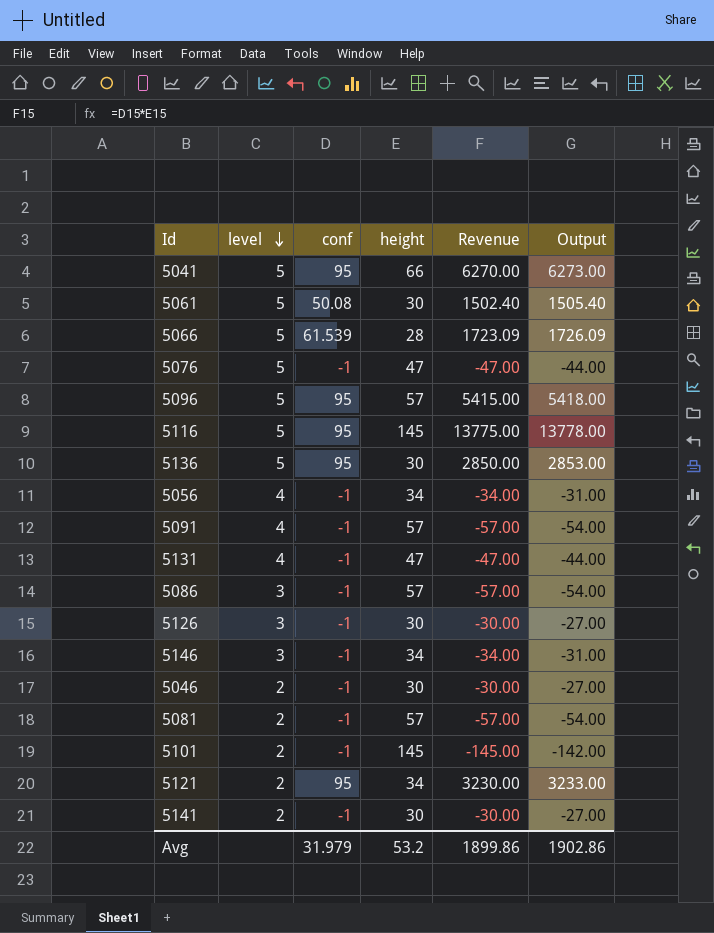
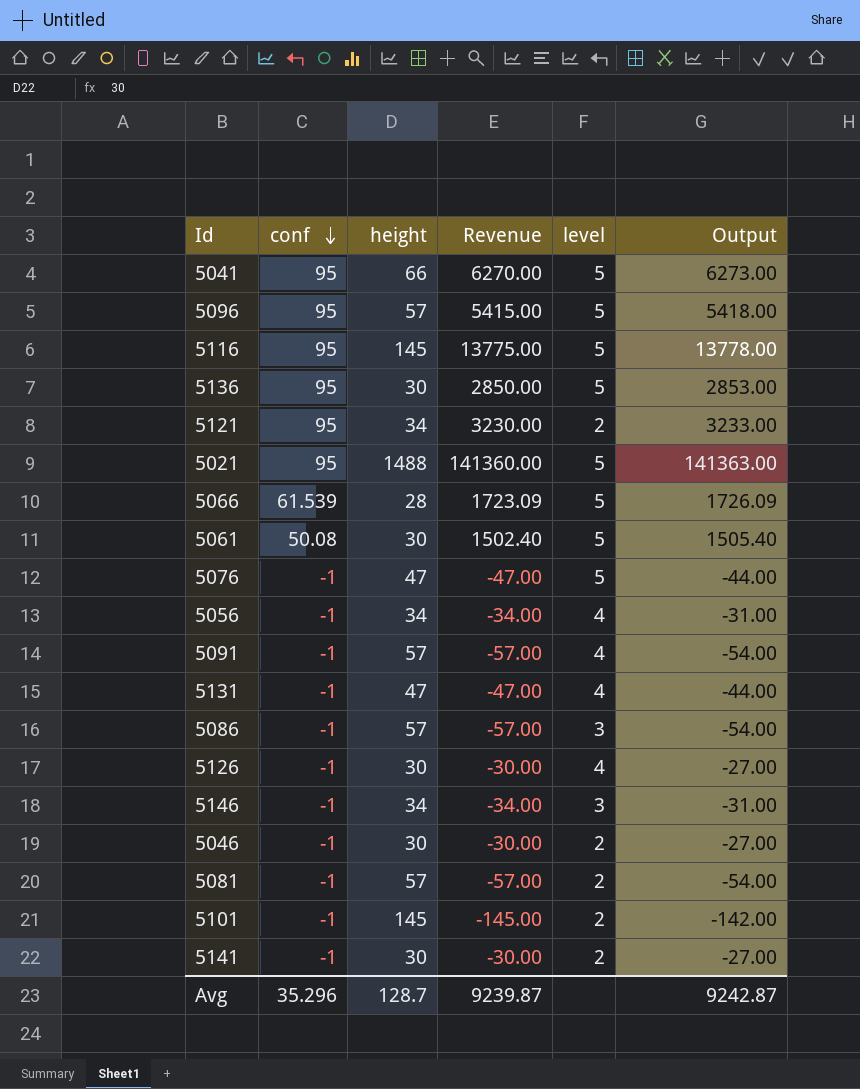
row order: level descending -> conf descending
column level | position: 2 -> 5
row 5021: none -> 95 | 1488 | 141360.00 | 5 | 141363.00
5126 | level: 3 -> 4
Avg | conf: 31.979 -> 35.296
Avg | height: 53.2 -> 128.7
Avg | Revenue: 1899.86 -> 9239.87
Avg | Output: 1902.86 -> 9242.87

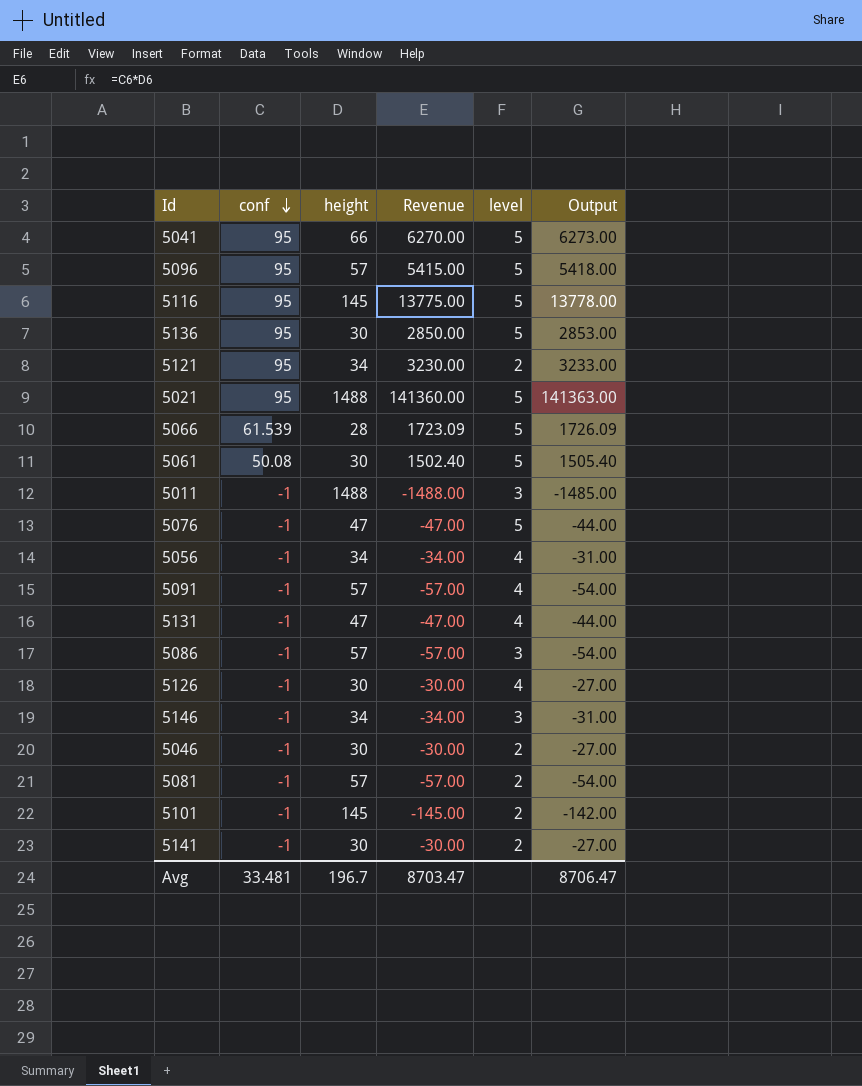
row 5011: none -> -1 | 1488 | -1488.00 | 3 | -1485.00
Avg | conf: 35.296 -> 33.481
Avg | height: 128.7 -> 196.7
Avg | Revenue: 9239.87 -> 8703.47
Avg | Output: 9242.87 -> 8706.47

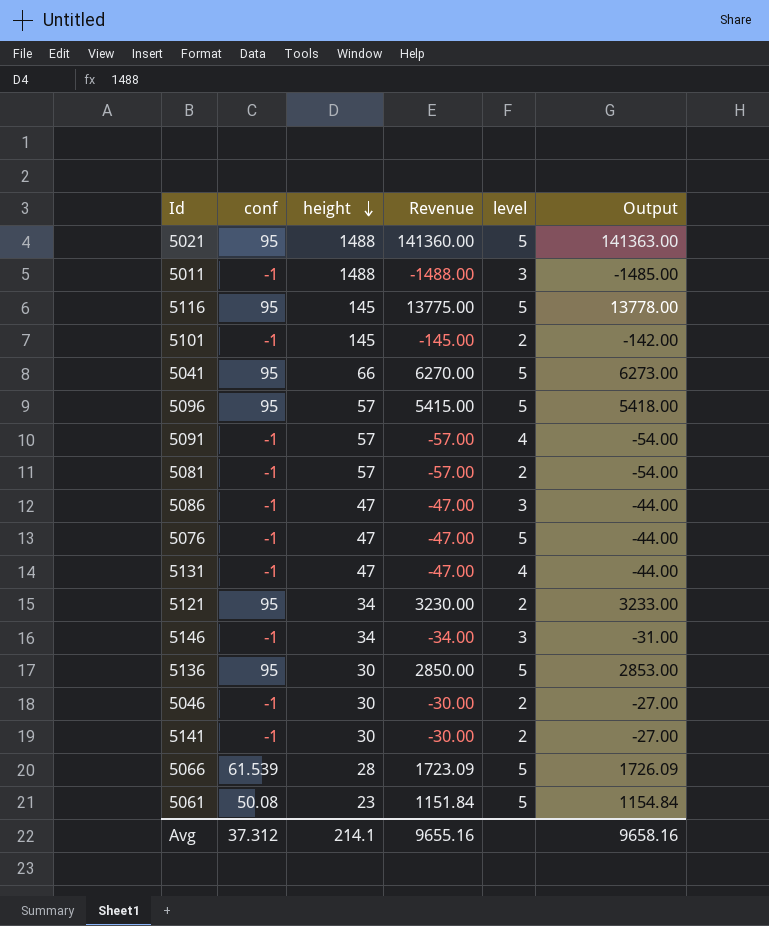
row order: conf descending -> height descending
row 5056: -1 | 34 | -34.00 | 4 | -31.00 -> none
row 5126: -1 | 30 | -30.00 | 4 | -27.00 -> none
5086 | height: 57 -> 47
5086 | Revenue: -57.00 -> -47.00
5086 | Output: -54.00 -> -44.00
5061 | height: 30 -> 23
5061 | Revenue: 1502.40 -> 1151.84
5061 | Output: 1505.40 -> 1154.84
Avg | conf: 33.481 -> 37.312
Avg | height: 196.7 -> 214.1
Avg | Revenue: 8703.47 -> 9655.16
Avg | Output: 8706.47 -> 9658.16

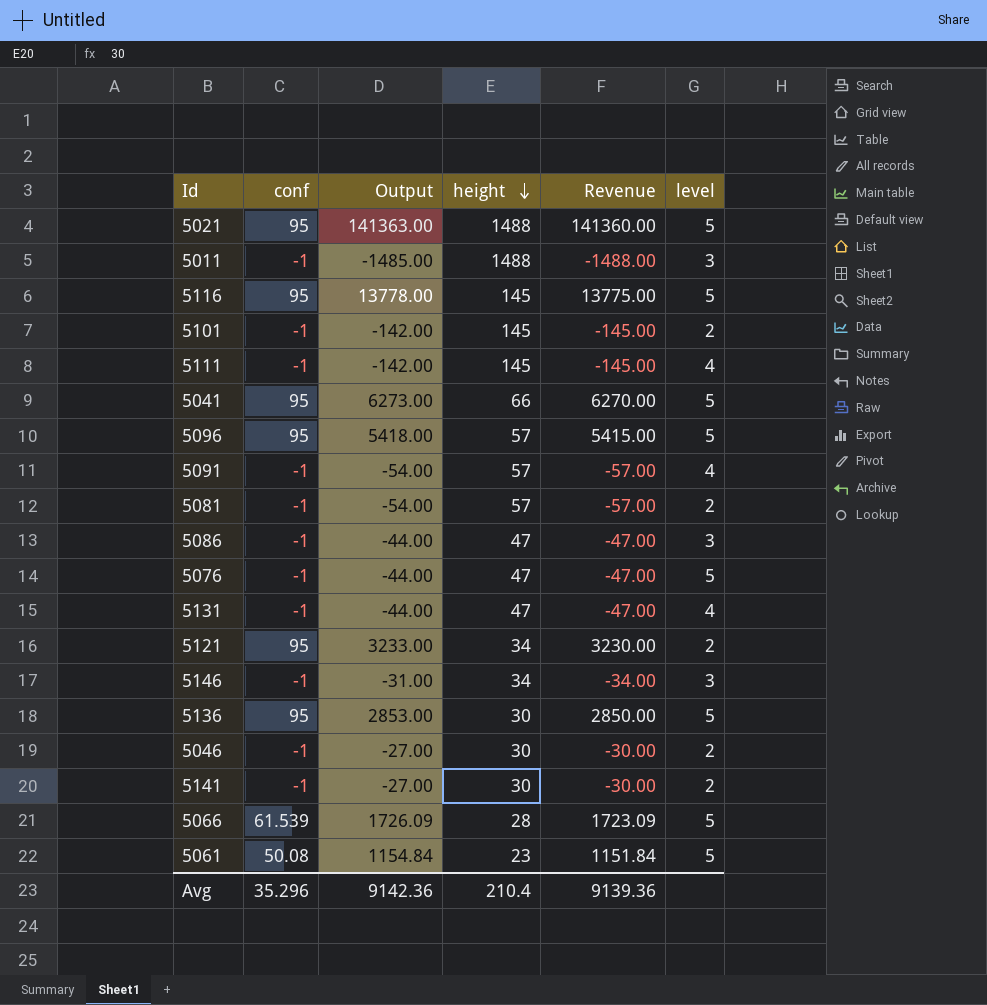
column Output | position: 6 -> 3
row 5111: none -> -1 | -142.00 | 145 | -145.00 | 4
Avg | conf: 37.312 -> 35.296
Avg | Output: 9658.16 -> 9142.36
Avg | height: 214.1 -> 210.4
Avg | Revenue: 9655.16 -> 9139.36

